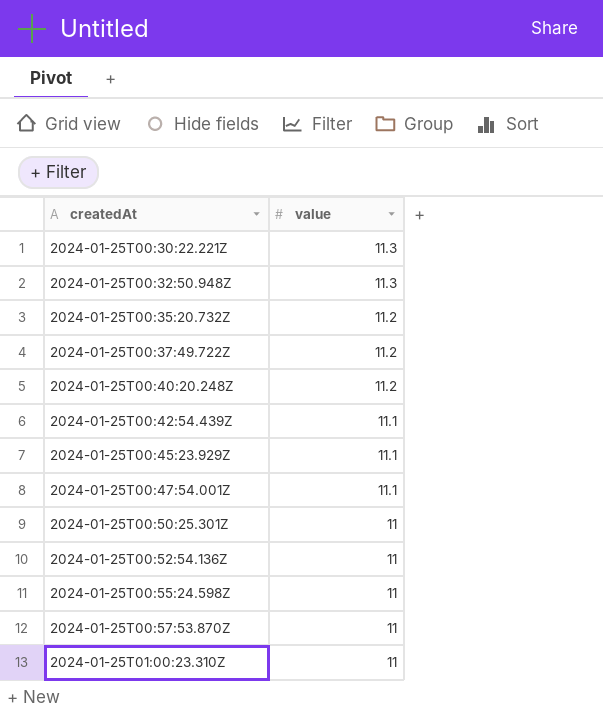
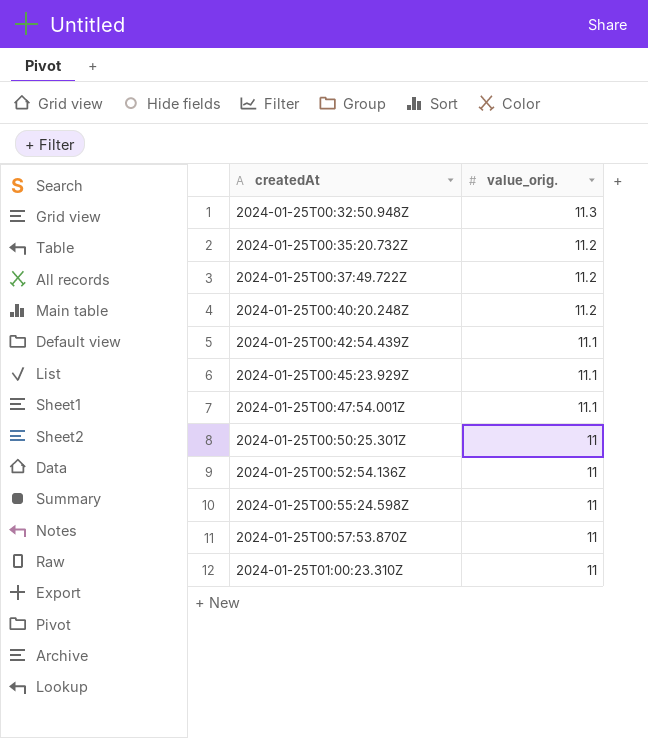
column name: value -> value_orig.
row 2024-01-25T00:30:22.221Z: 11.3 -> none

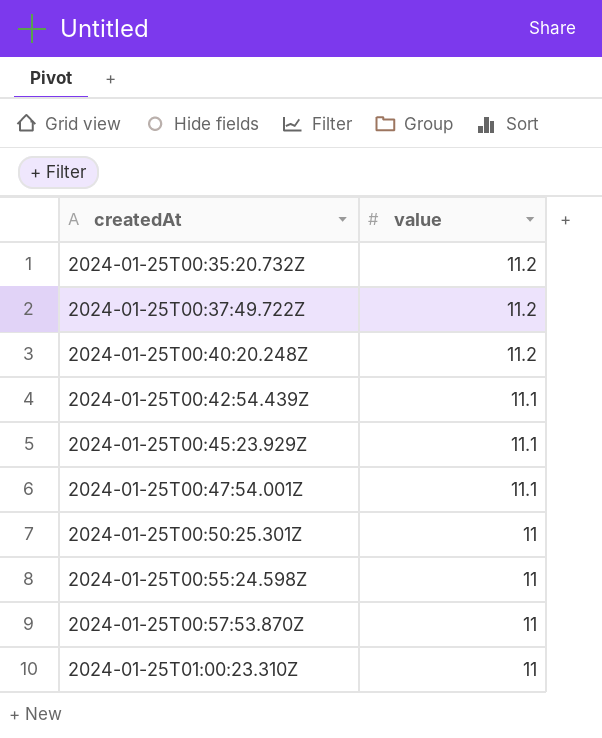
column name: value_orig. -> value
row 2024-01-25T00:32:50.948Z: 11.3 -> none
row 2024-01-25T00:52:54.136Z: 11 -> none

